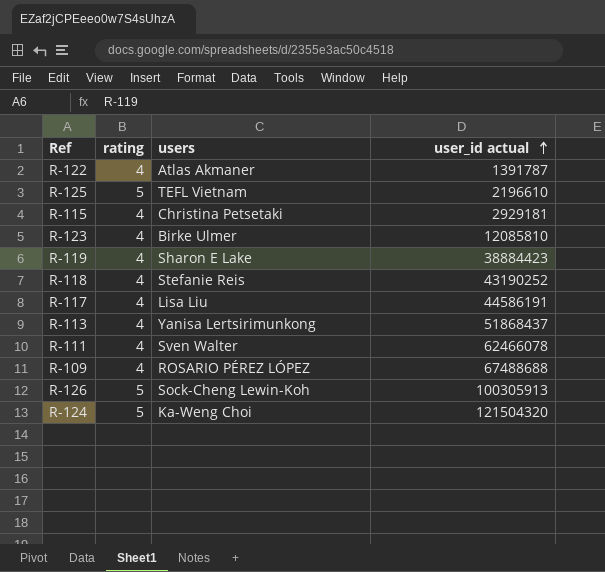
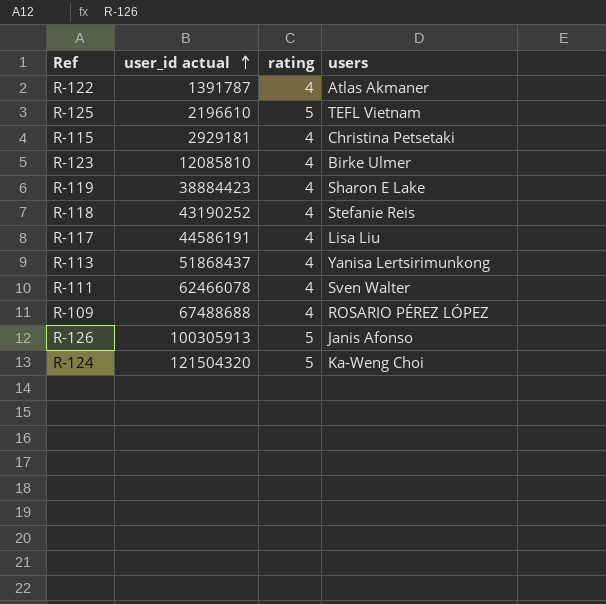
column user_id actual | position: 4 -> 2
R-126 | users: Sock-Cheng Lewin-Koh -> Janis Afonso

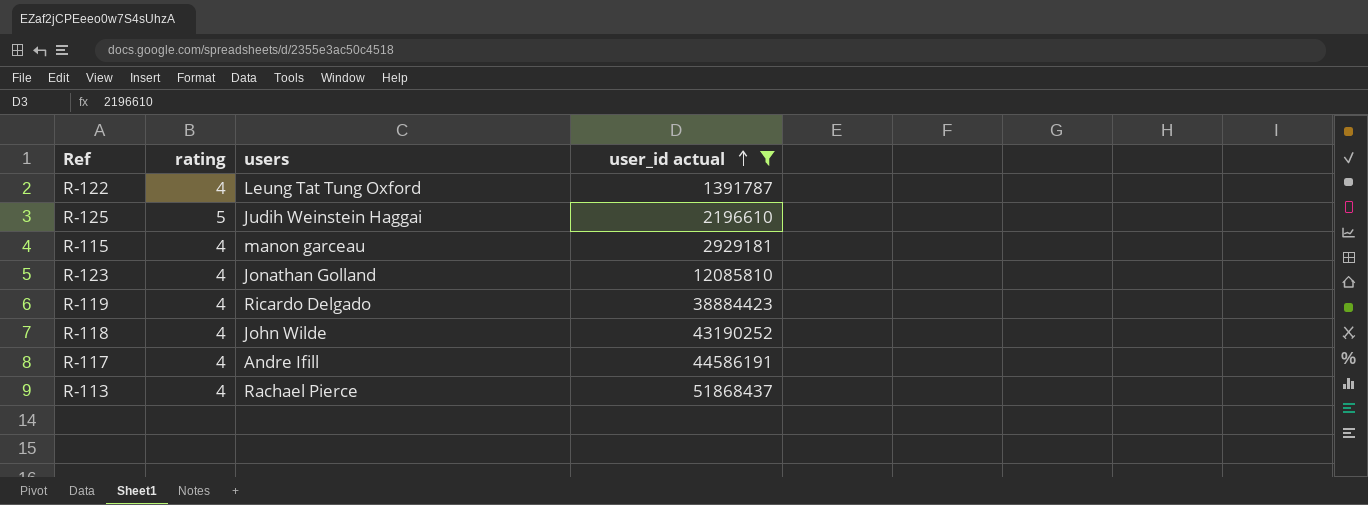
filter: none -> user_id actual <= 51868437
column user_id actual | position: 2 -> 4
R-122 | users: Atlas Akmaner -> Leung Tat Tung Oxford
R-125 | users: TEFL Vietnam -> Judih Weinstein Haggai
R-115 | users: Christina Petsetaki -> manon garceau
R-123 | users: Birke Ulmer -> Jonathan Golland
R-119 | users: Sharon E Lake -> Ricardo Delgado
R-118 | users: Stefanie Reis -> John Wilde
R-117 | users: Lisa Liu -> Andre Ifill
R-113 | users: Yanisa Lertsirimunkong -> Rachael Pierce

